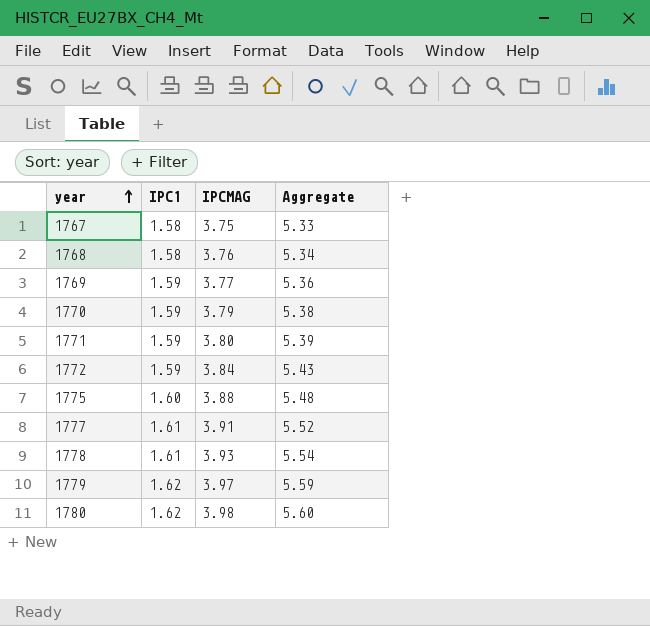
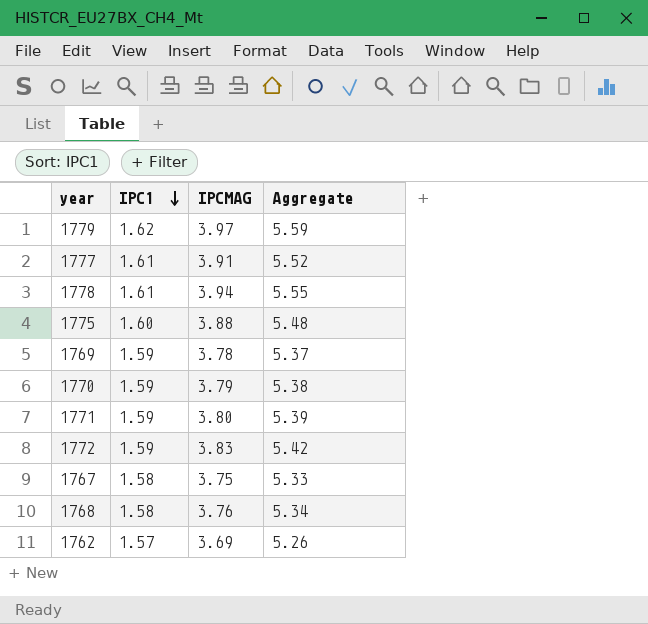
row order: year ascending -> IPC1 descending
row 1780: 1.62 | 3.98 | 5.60 -> none
1778 | IPCMAG: 3.93 -> 3.94
1778 | Aggregate: 5.54 -> 5.55
1769 | IPCMAG: 3.77 -> 3.78
1769 | Aggregate: 5.36 -> 5.37
1772 | IPCMAG: 3.84 -> 3.83
1772 | Aggregate: 5.43 -> 5.42
row 1762: none -> 1.57 | 3.69 | 5.26

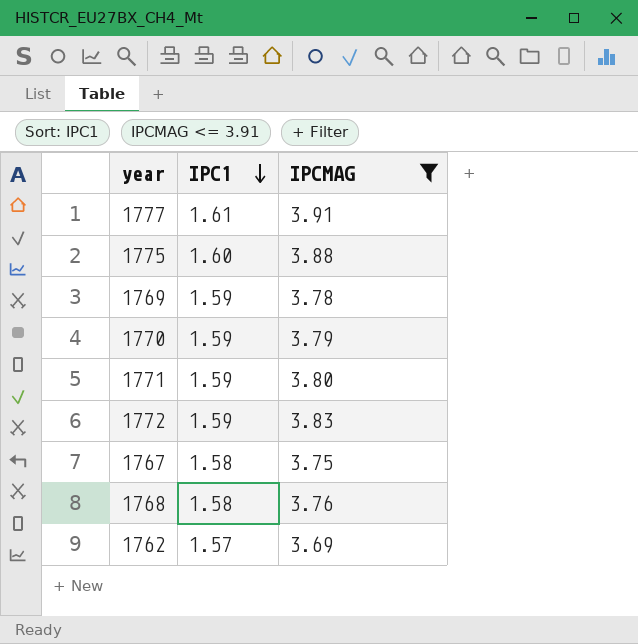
filter: none -> IPCMAG <= 3.91
column Aggregate | formula: [IPC1] + [IPCMAG] -> none

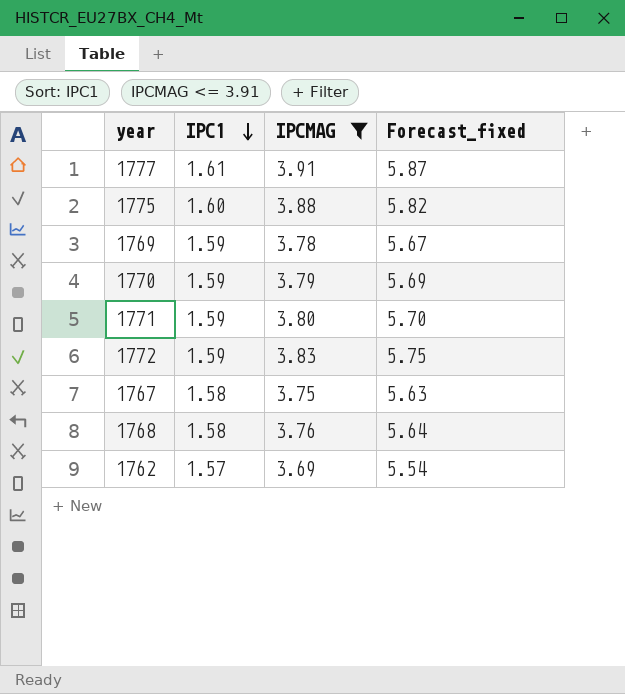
column Forecast_fixed | formula: none -> [IPCMAG] * 1.5

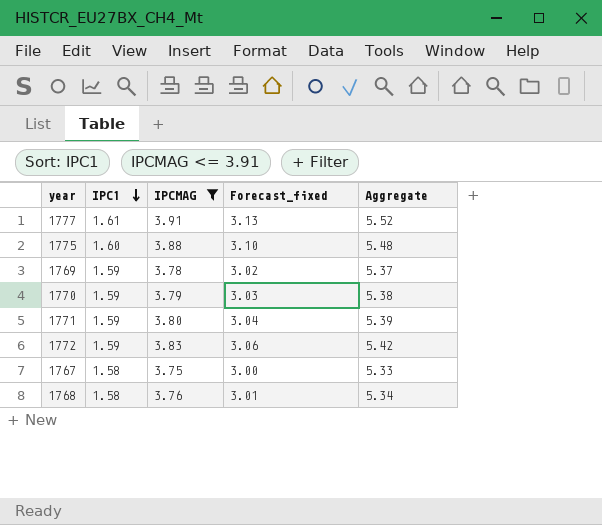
column Forecast_fixed | formula: [IPCMAG] * 1.5 -> [IPCMAG] * 0.8
column Aggregate | formula: none -> [IPC1] + [IPCMAG]
row 1762: 1.57 | 3.69 | 5.54 -> none

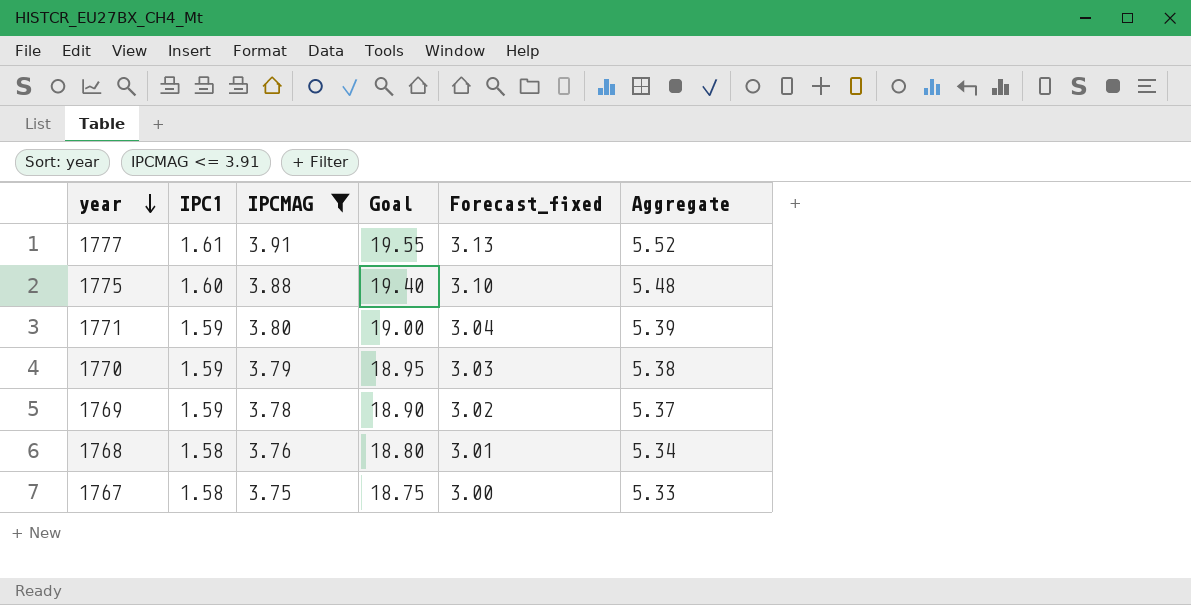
row order: IPC1 descending -> year descending
column Goal | formula: none -> [IPCMAG] * 5
row 1772: 1.59 | 3.83 | 3.06 | 5.42 -> none

